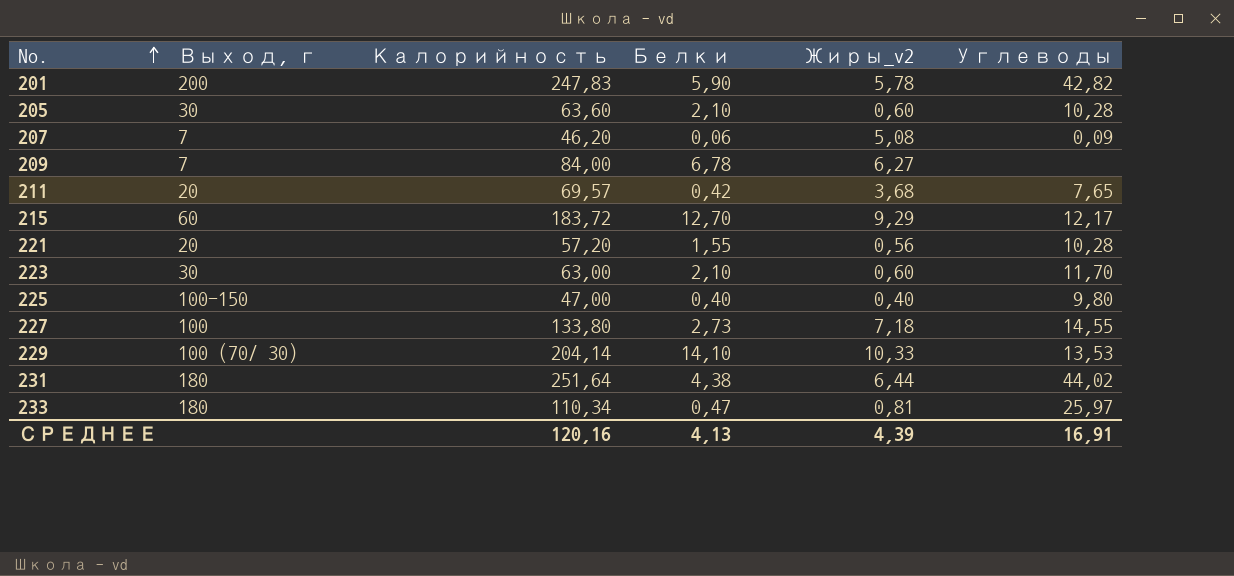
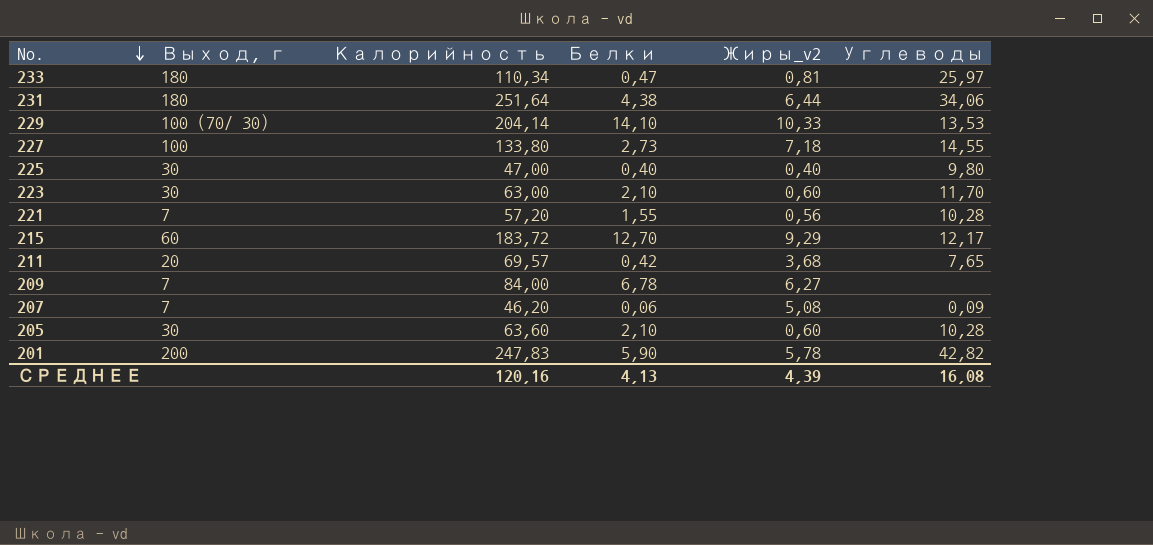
row order: No. ascending -> No. descending
231 | Углеводы: 44,02 -> 34,06
225 | Выход, г: 100-150 -> 30
221 | Выход, г: 20 -> 7
СРЕДНЕЕ | Углеводы: 16,91 -> 16,08

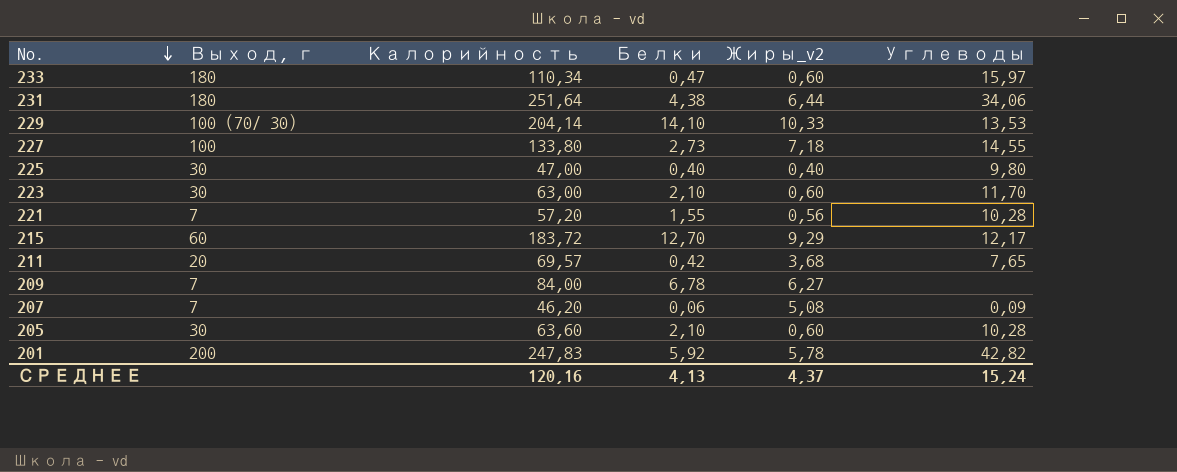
233 | Жиры_v2: 0,81 -> 0,60
233 | Углеводы: 25,97 -> 15,97
201 | Белки: 5,90 -> 5,92
СРЕДНЕЕ | Жиры_v2: 4,39 -> 4,37
СРЕДНЕЕ | Углеводы: 16,08 -> 15,24

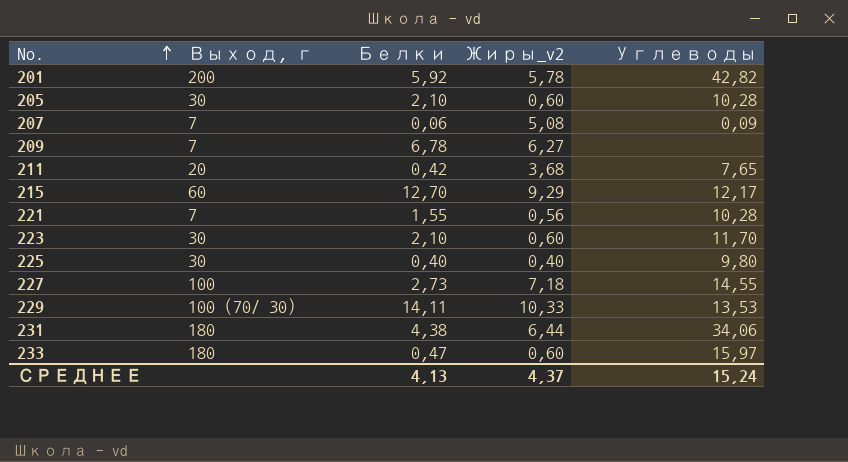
row order: No. descending -> No. ascending
column Калорийность | position: 3 -> none
229 | Белки: 14,10 -> 14,11

